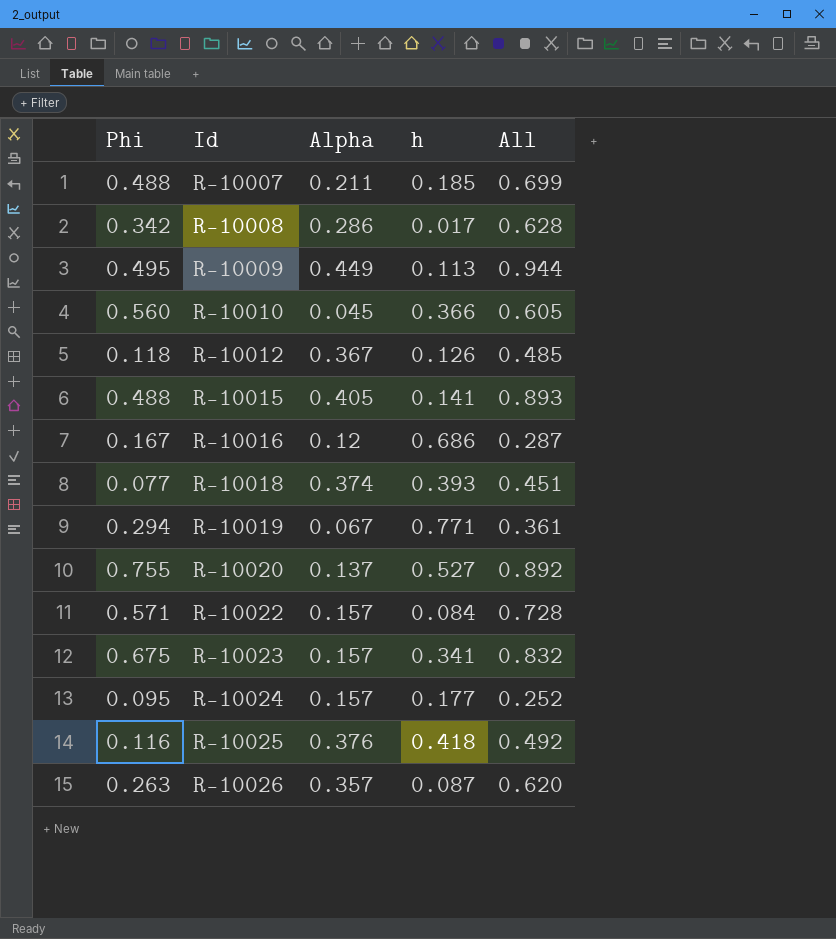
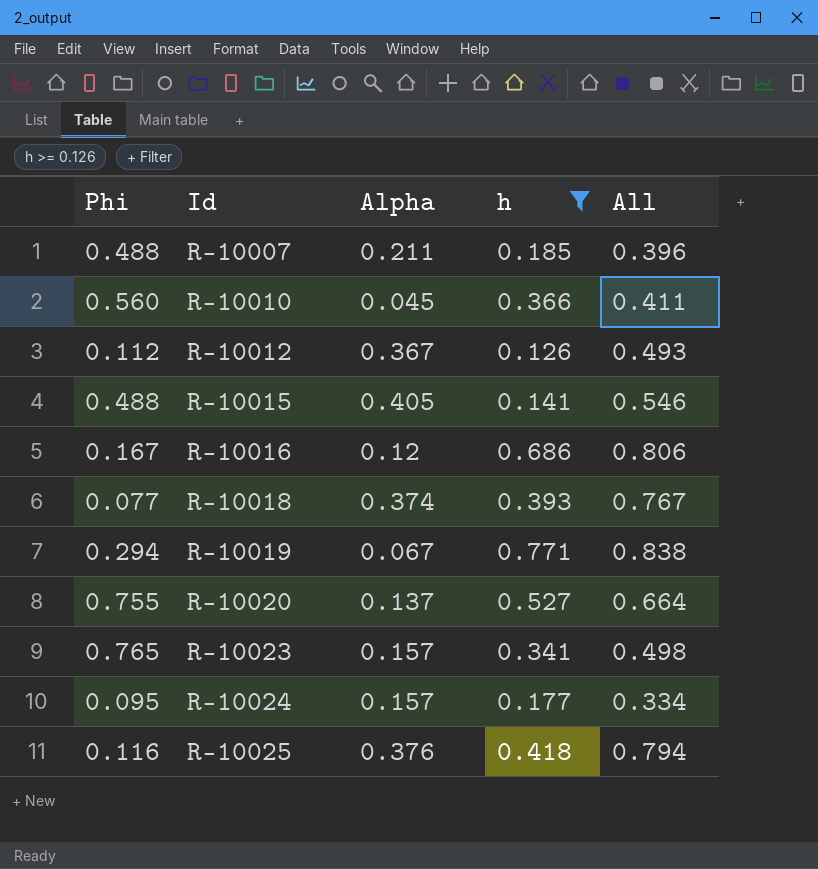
filter: none -> h >= 0.126
column All | formula: [Phi] + [Alpha] -> [Alpha] + [h]
R-10012 | Phi: 0.118 -> 0.112
R-10023 | Phi: 0.675 -> 0.765

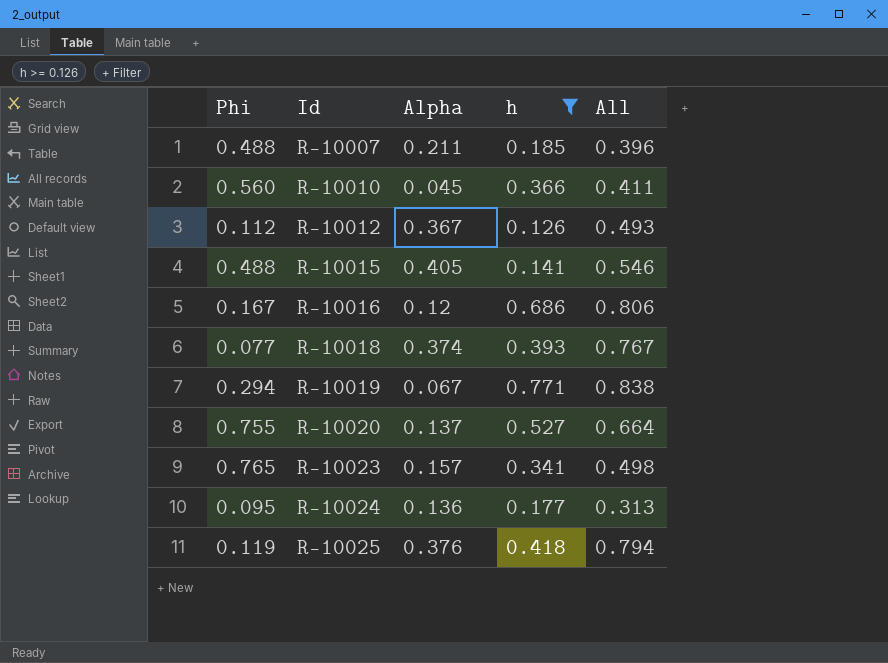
R-10024 | Alpha: 0.157 -> 0.136
R-10024 | All: 0.334 -> 0.313
R-10025 | Phi: 0.116 -> 0.119

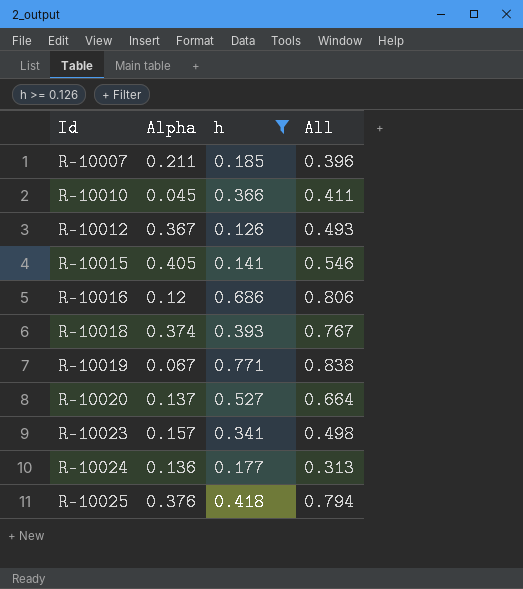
column Phi | position: 1 -> none

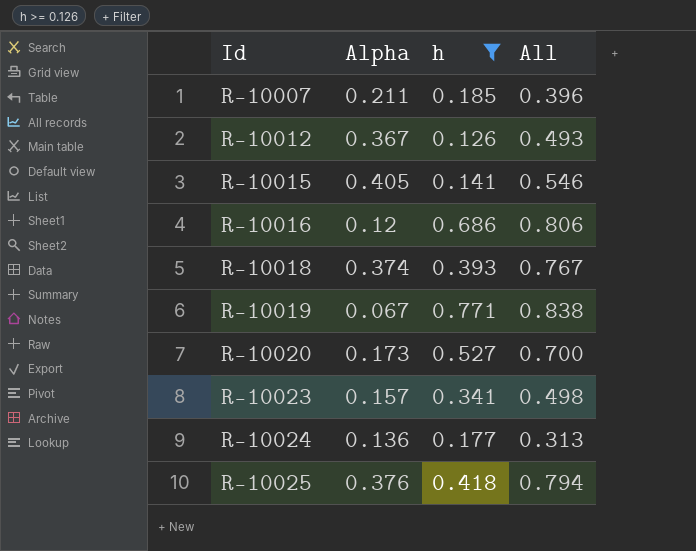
row R-10010: 0.045 | 0.366 | 0.411 -> none
R-10020 | Alpha: 0.137 -> 0.173
R-10020 | All: 0.664 -> 0.700

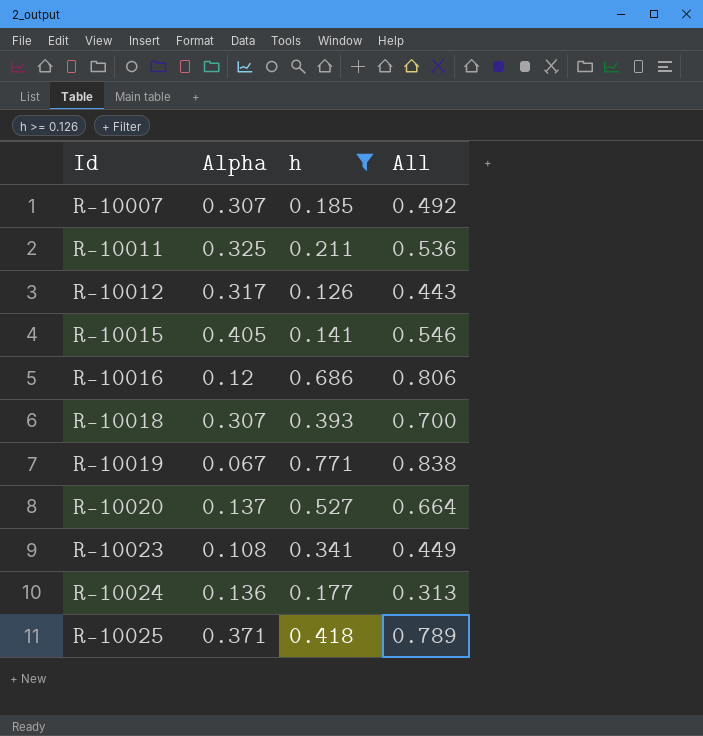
R-10007 | Alpha: 0.211 -> 0.307
R-10007 | All: 0.396 -> 0.492
row R-10011: none -> 0.325 | 0.211 | 0.536
R-10012 | Alpha: 0.367 -> 0.317
R-10012 | All: 0.493 -> 0.443
R-10018 | Alpha: 0.374 -> 0.307
R-10018 | All: 0.767 -> 0.700
R-10020 | Alpha: 0.173 -> 0.137
R-10020 | All: 0.700 -> 0.664
R-10023 | Alpha: 0.157 -> 0.108
R-10023 | All: 0.498 -> 0.449
R-10025 | Alpha: 0.376 -> 0.371
R-10025 | All: 0.794 -> 0.789

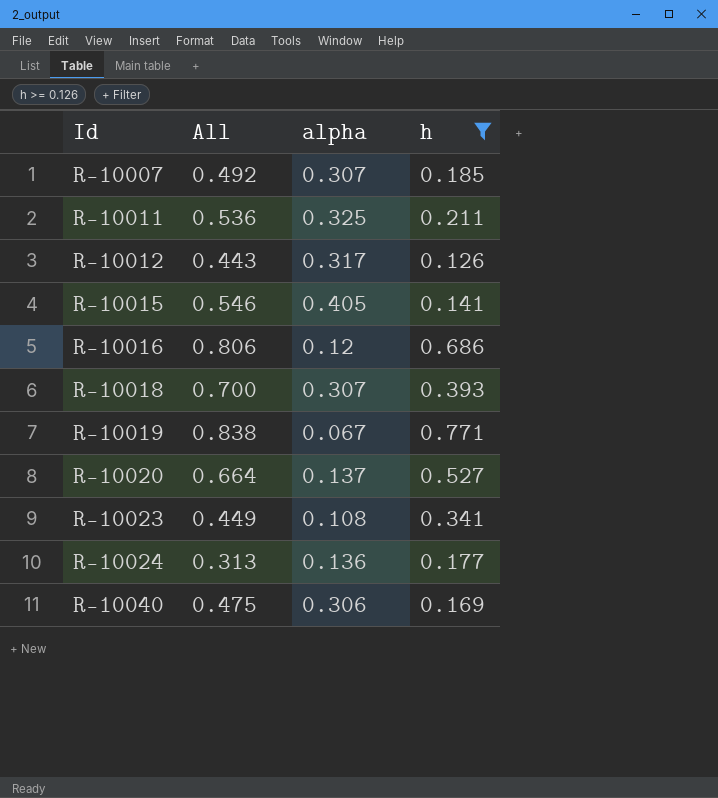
column All | position: 4 -> 2
column name: Alpha -> alpha
row R-10025: 0.371 | 0.418 | 0.789 -> none
row R-10040: none -> 0.475 | 0.306 | 0.169

